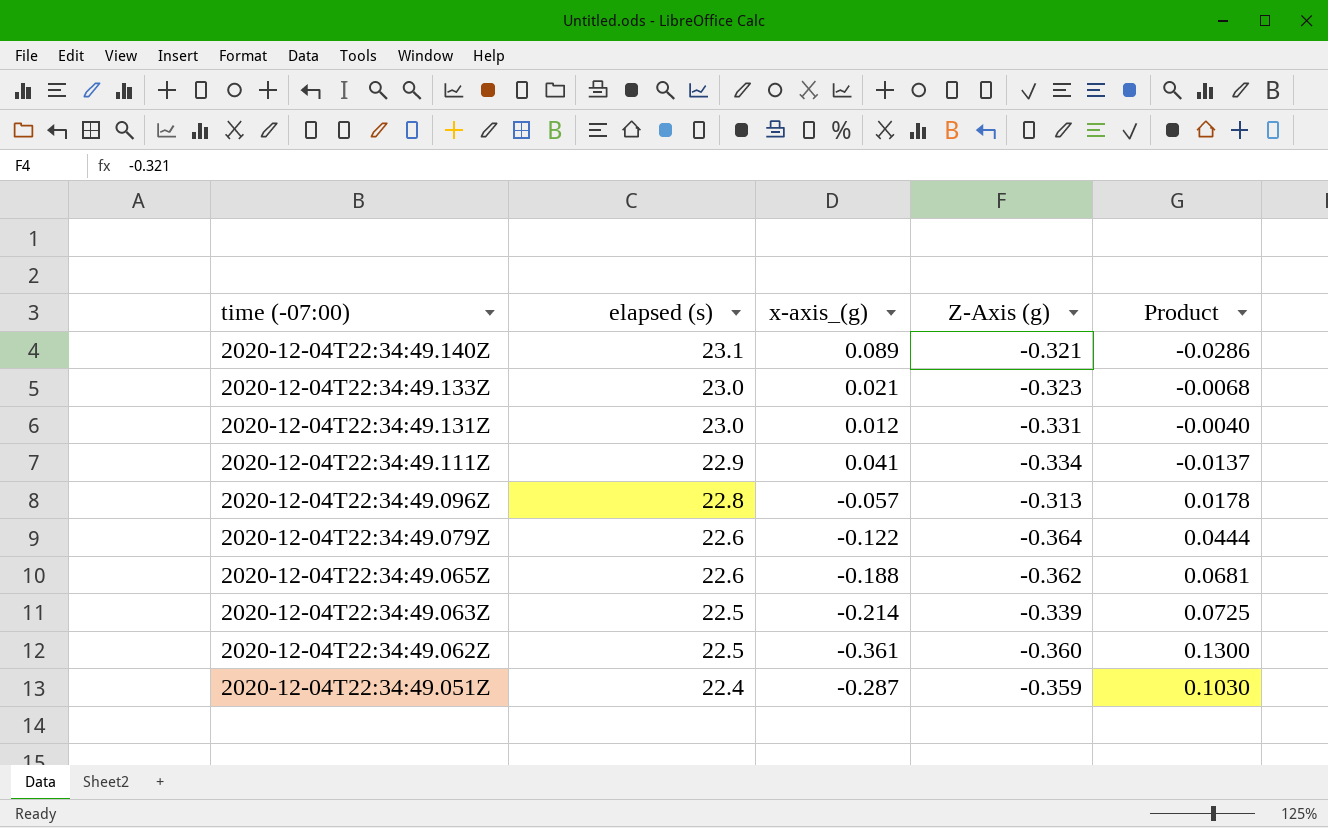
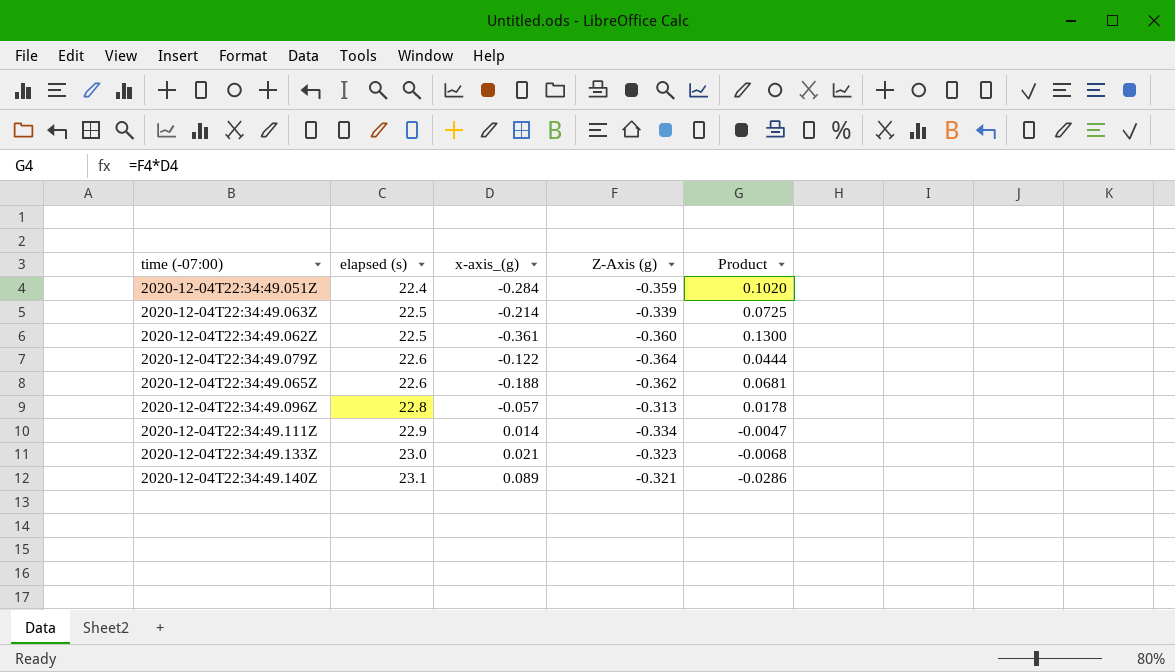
row order: time (-07:00) descending -> elapsed (s) ascending
row 2020-12-04T22:34:49.131Z: 23.0 | 0.012 | -0.331 | -0.0040 -> none
2020-12-04T22:34:49.051Z | x-axis_(g): -0.287 -> -0.284
2020-12-04T22:34:49.051Z | Product: 0.1030 -> 0.1020
2020-12-04T22:34:49.111Z | x-axis_(g): 0.041 -> 0.014
2020-12-04T22:34:49.111Z | Product: -0.0137 -> -0.0047

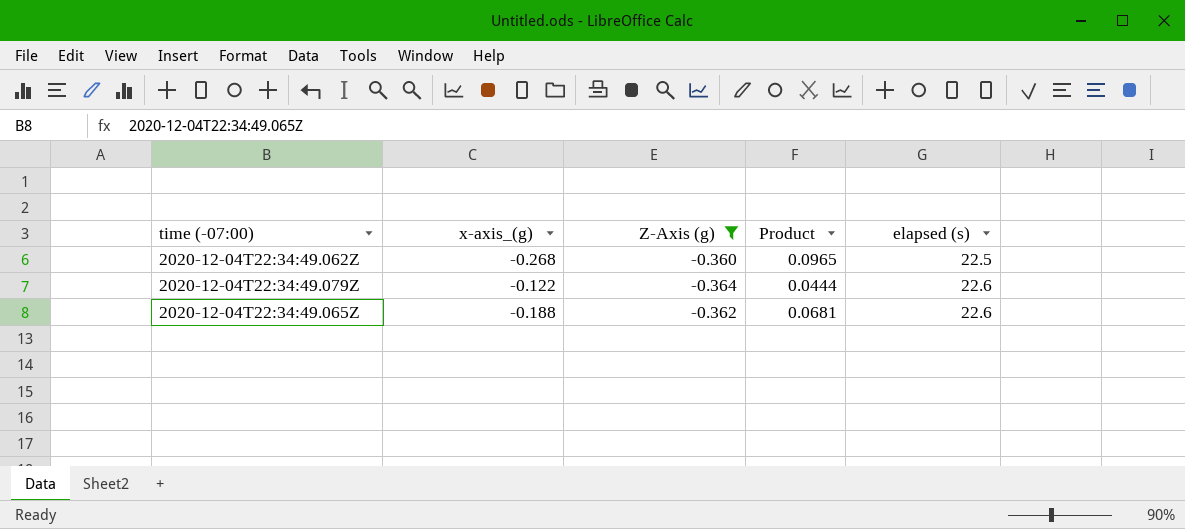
filter: none -> Z-Axis (g) <= -0.360
column elapsed (s) | position: 2 -> 5
2020-12-04T22:34:49.062Z | x-axis_(g): -0.361 -> -0.268
2020-12-04T22:34:49.062Z | Product: 0.1300 -> 0.0965

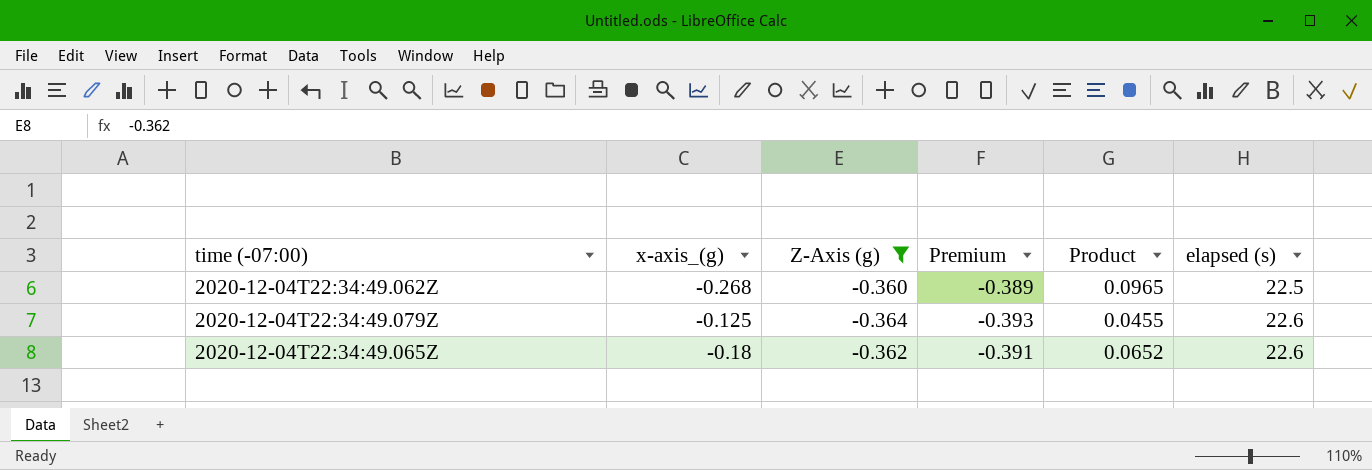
column Premium | formula: none -> [Z-Axis (g)] * 1.08
2020-12-04T22:34:49.079Z | x-axis_(g): -0.122 -> -0.125
2020-12-04T22:34:49.079Z | Product: 0.0444 -> 0.0455
2020-12-04T22:34:49.065Z | x-axis_(g): -0.188 -> -0.18
2020-12-04T22:34:49.065Z | Product: 0.0681 -> 0.0652

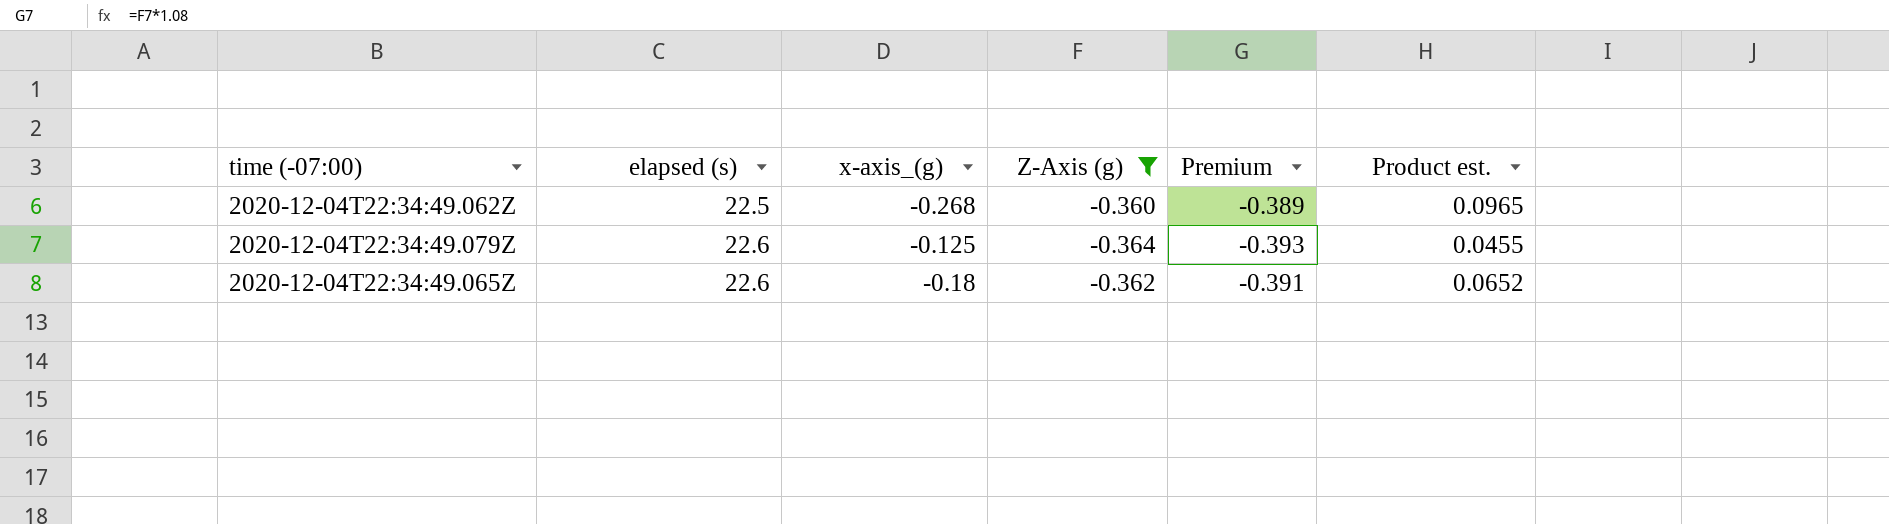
column elapsed (s) | position: 6 -> 2
column name: Product -> Product est.

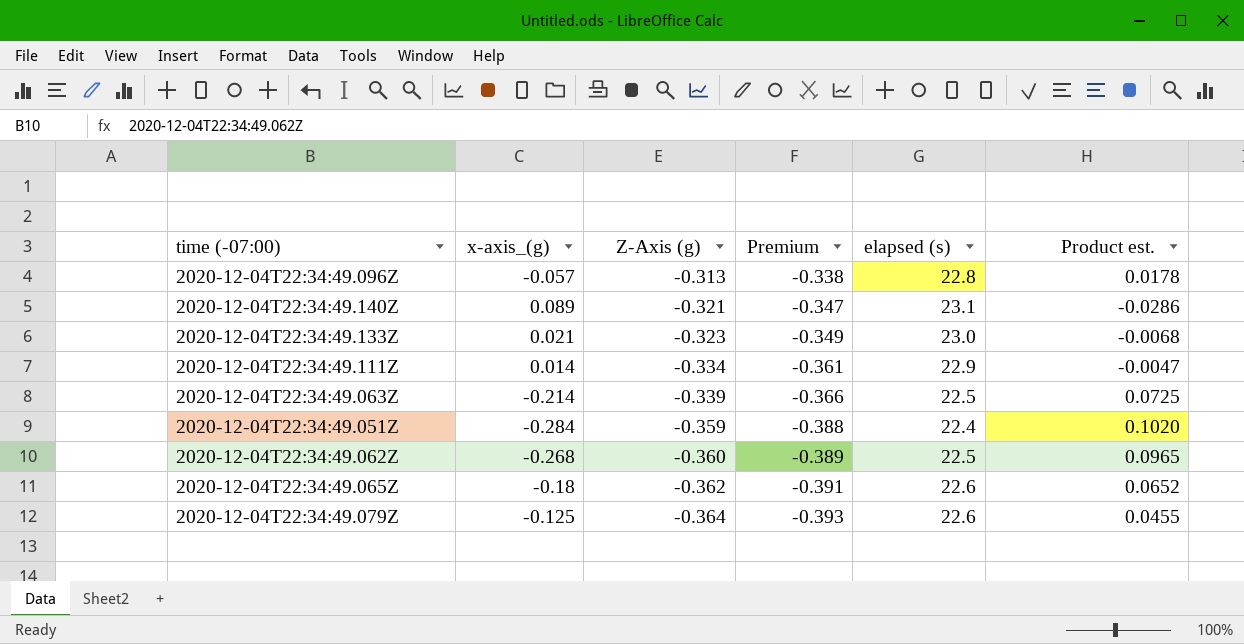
filter: Z-Axis (g) <= -0.360 -> none
row order: elapsed (s) ascending -> Z-Axis (g) descending
column elapsed (s) | position: 2 -> 5

